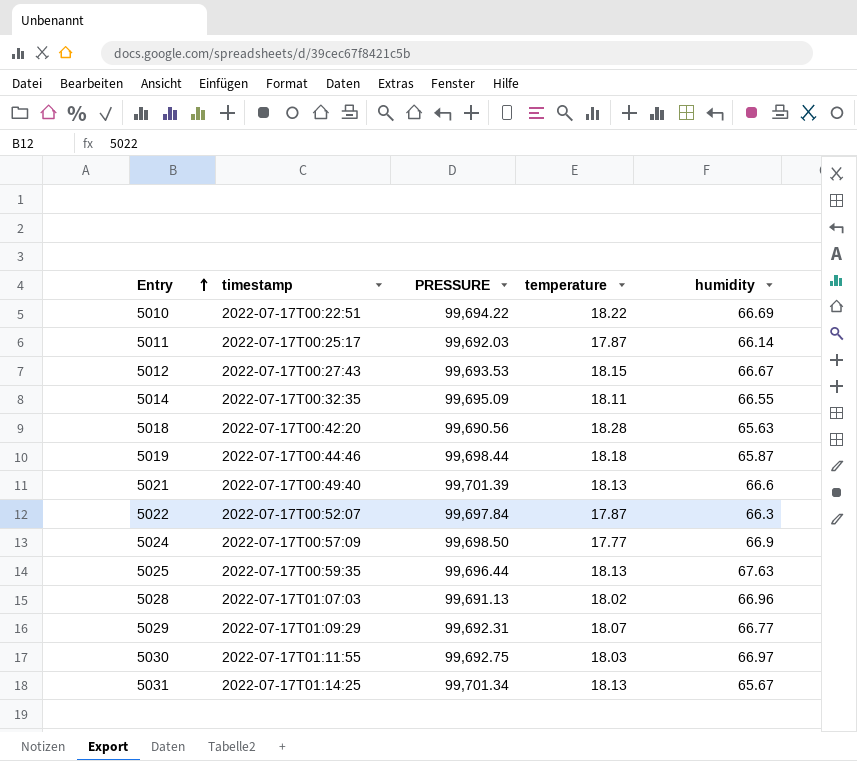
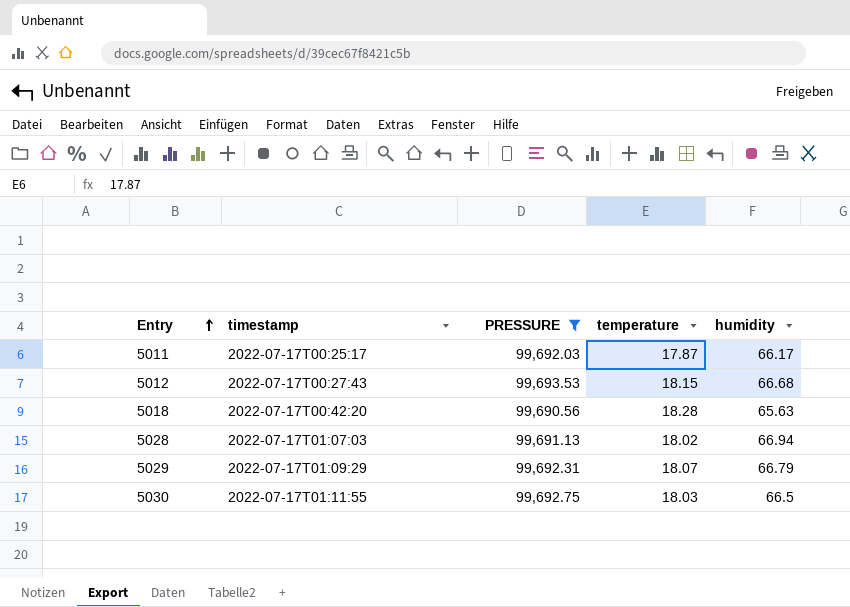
filter: none -> PRESSURE <= 99,693.53
5011 | humidity: 66.14 -> 66.17
5012 | humidity: 66.67 -> 66.68
5028 | humidity: 66.96 -> 66.94
5029 | humidity: 66.77 -> 66.79
5030 | humidity: 66.97 -> 66.5

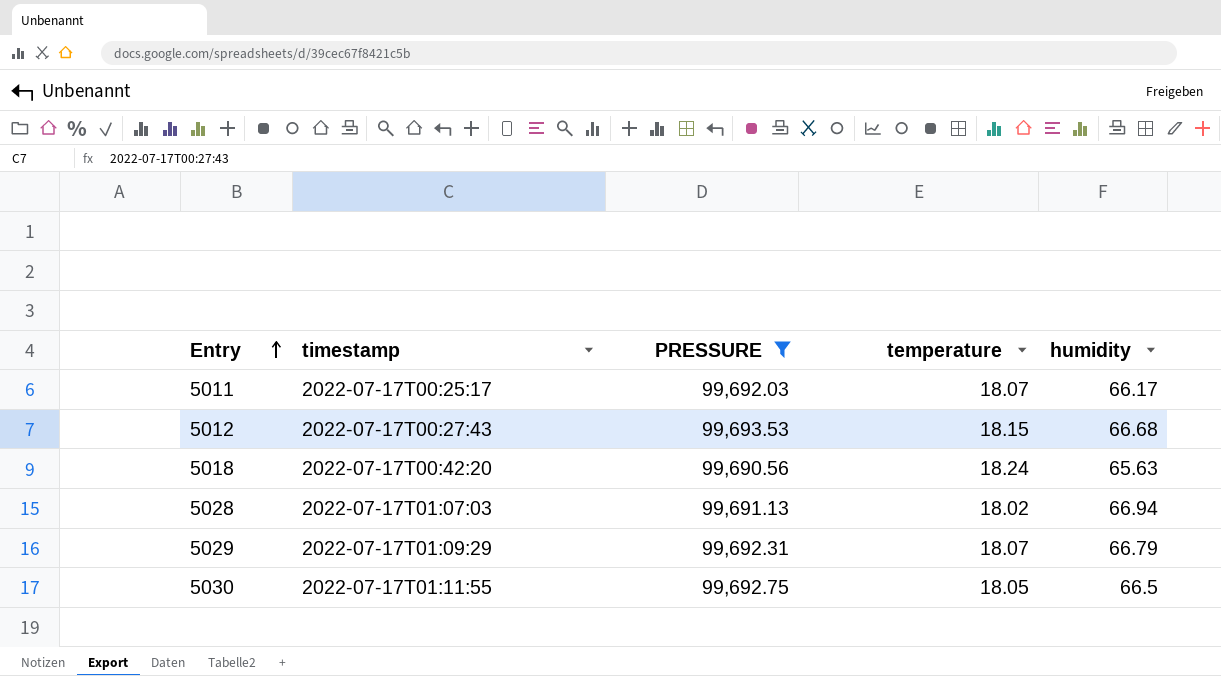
5011 | temperature: 17.87 -> 18.07
5018 | temperature: 18.28 -> 18.24
5030 | temperature: 18.03 -> 18.05

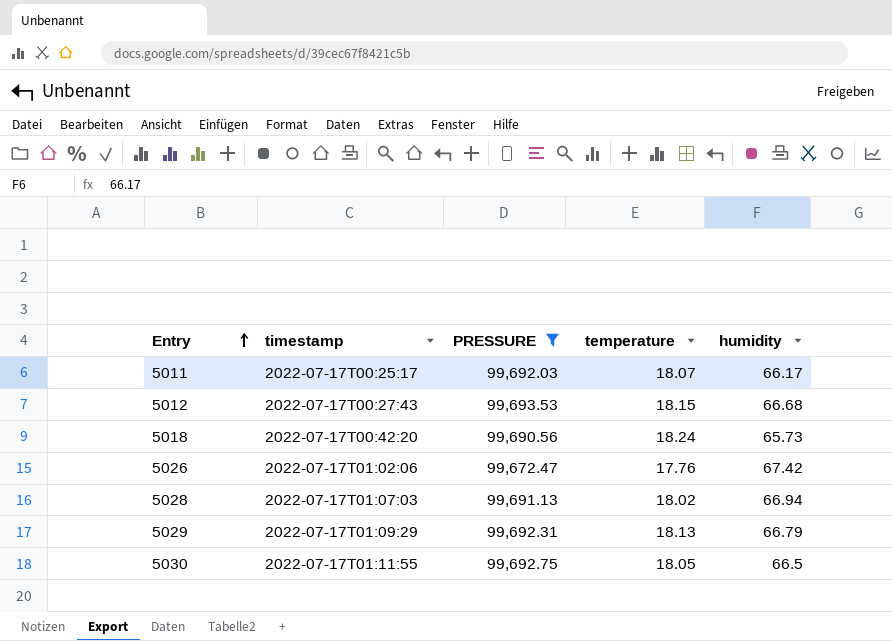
5018 | humidity: 65.63 -> 65.73
row 5026: none -> 2022-07-17T01:02:06 | 99,672.47 | 17.76 | 67.42
5029 | temperature: 18.07 -> 18.13

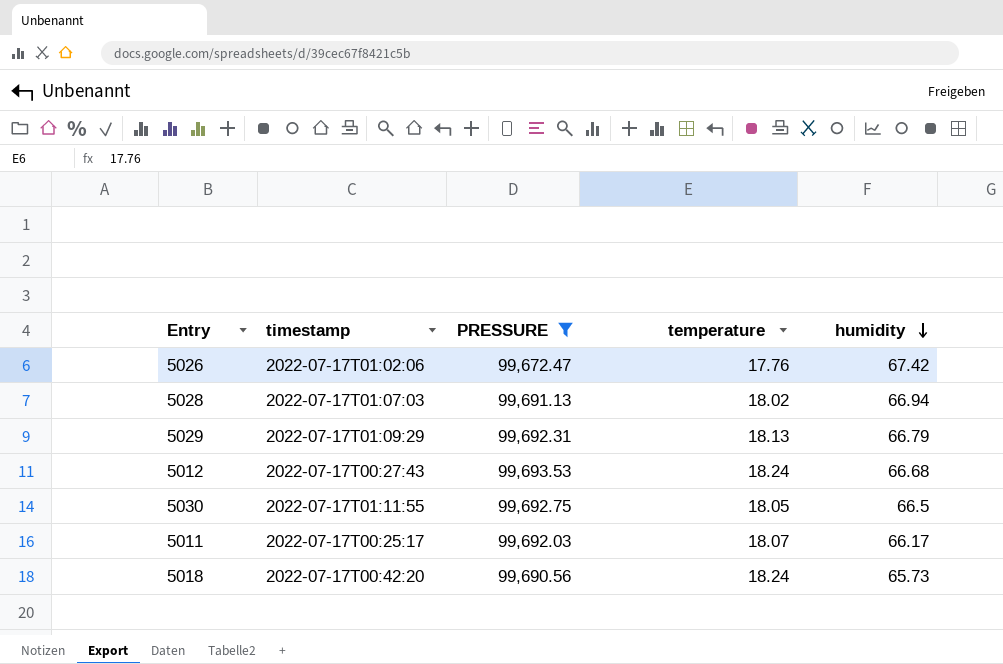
row order: Entry ascending -> humidity descending
5012 | temperature: 18.15 -> 18.24

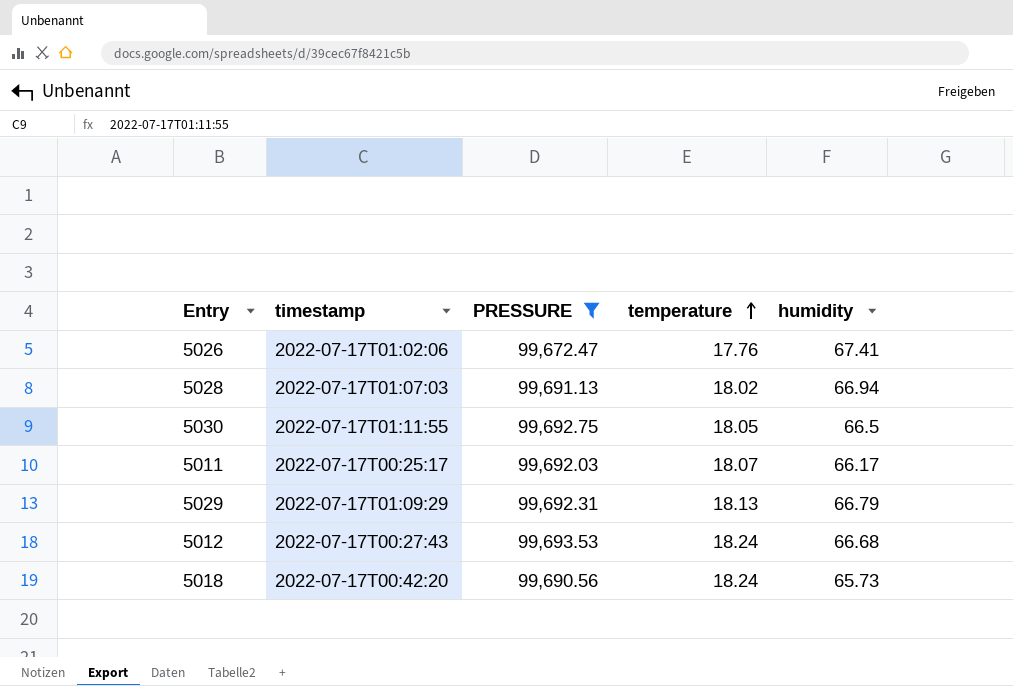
row order: humidity descending -> temperature ascending
5026 | humidity: 67.42 -> 67.41

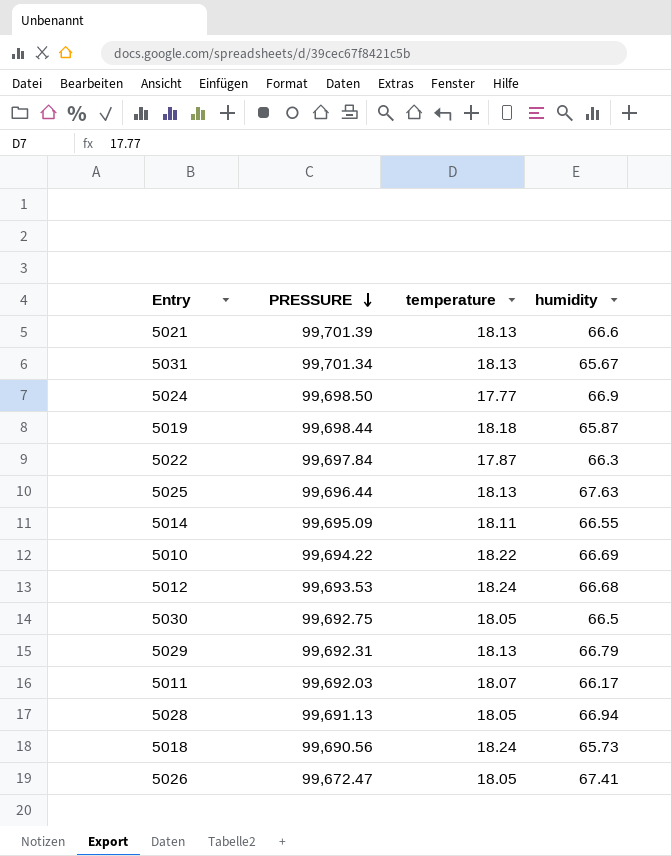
filter: PRESSURE <= 99,693.53 -> none
row order: temperature ascending -> PRESSURE descending
column timestamp | position: 2 -> none
5028 | temperature: 18.02 -> 18.05
5026 | temperature: 17.76 -> 18.05

